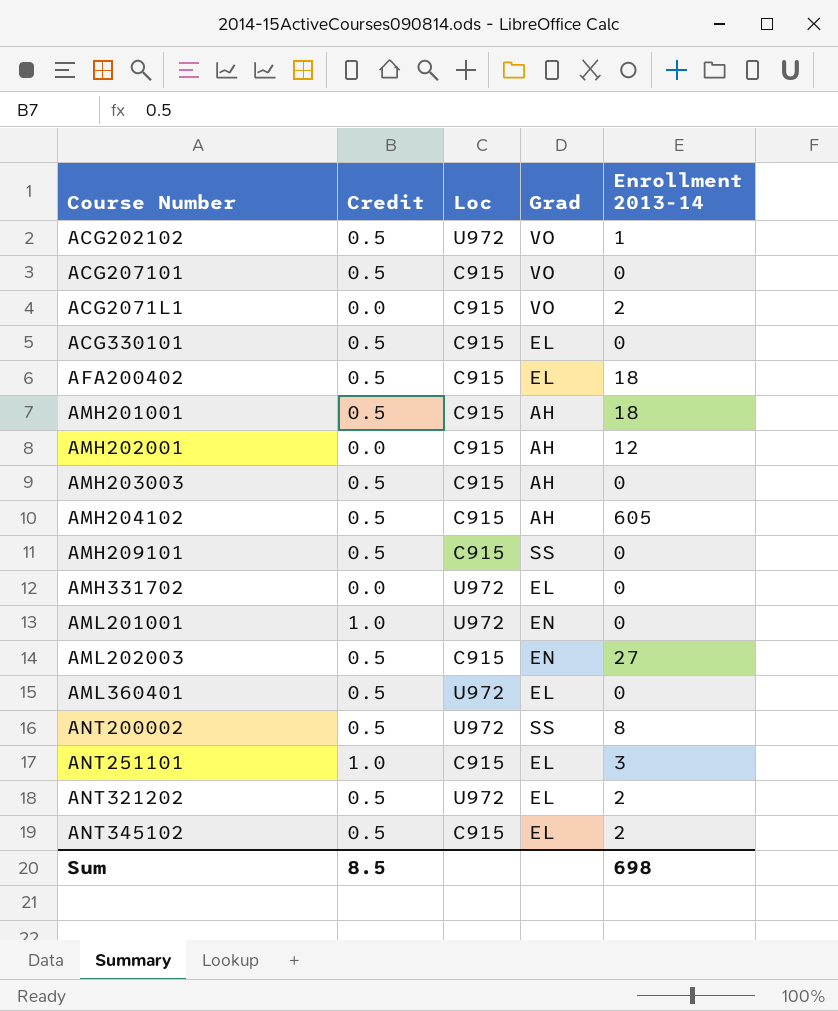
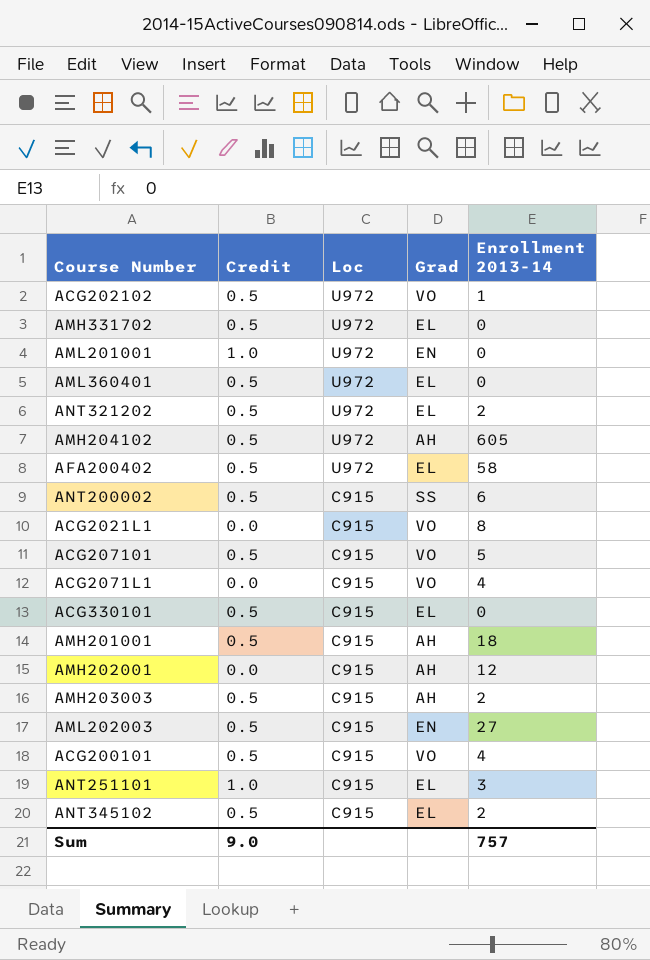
row order: none -> Loc descending
row AMH209101: 0.5 | C915 | SS | 0 -> none
AMH331702 | Credit: 0.0 -> 0.5
AMH204102 | Loc: C915 -> U972
AFA200402 | Loc: C915 -> U972
AFA200402 | Enrollment 2013-14: 18 -> 58
ANT200002 | Loc: U972 -> C915
ANT200002 | Enrollment 2013-14: 8 -> 6
row ACG2021L1: none -> 0.0 | C915 | VO | 8
ACG207101 | Enrollment 2013-14: 0 -> 5
ACG2071L1 | Enrollment 2013-14: 2 -> 4
AMH203003 | Enrollment 2013-14: 0 -> 2
row ACG200101: none -> 0.5 | C915 | VO | 4
Sum | Credit: 8.5 -> 9.0
Sum | Enrollment 2013-14: 698 -> 757

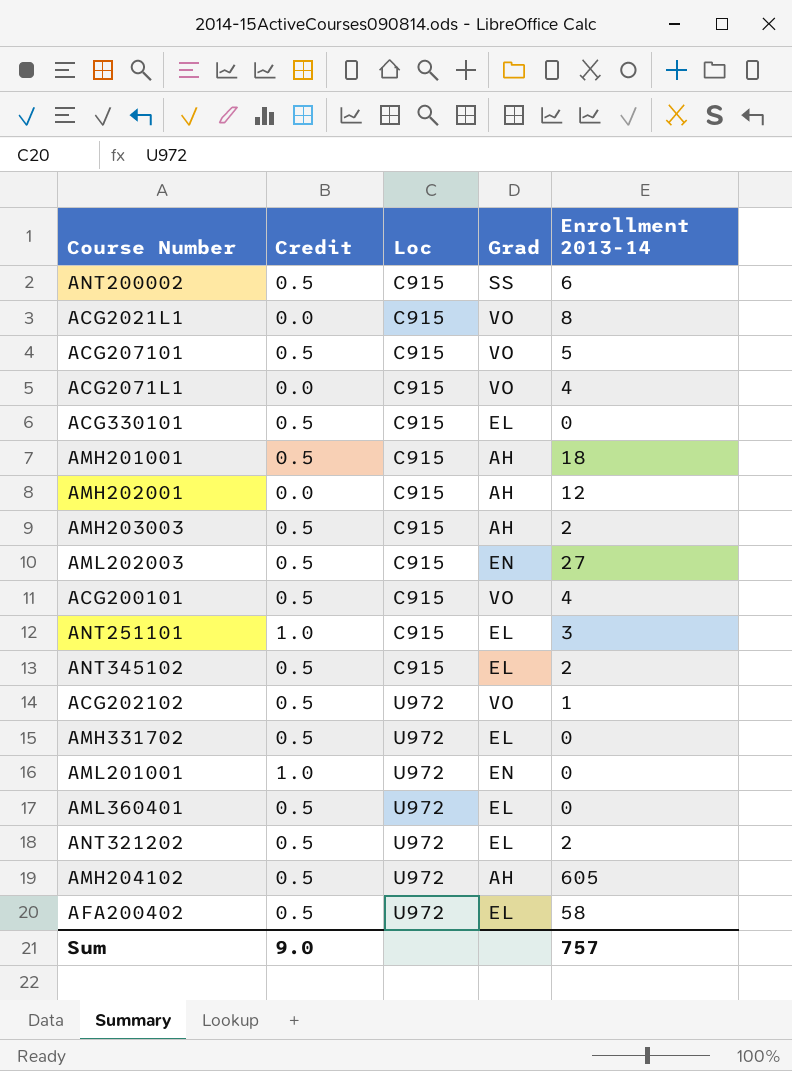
row order: Loc descending -> Loc ascending

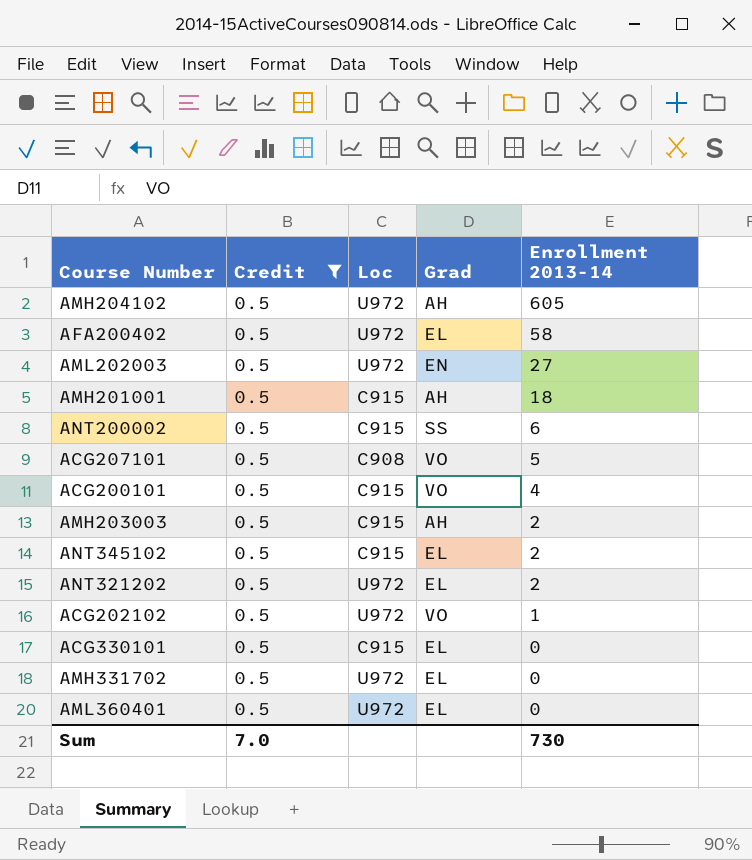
filter: none -> Credit = 0.5
row order: Loc ascending -> Enrollment 2013-14 descending
AML202003 | Loc: C915 -> U972
ACG207101 | Loc: C915 -> C908
Sum | Credit: 9.0 -> 7.0
Sum | Enrollment 2013-14: 757 -> 730

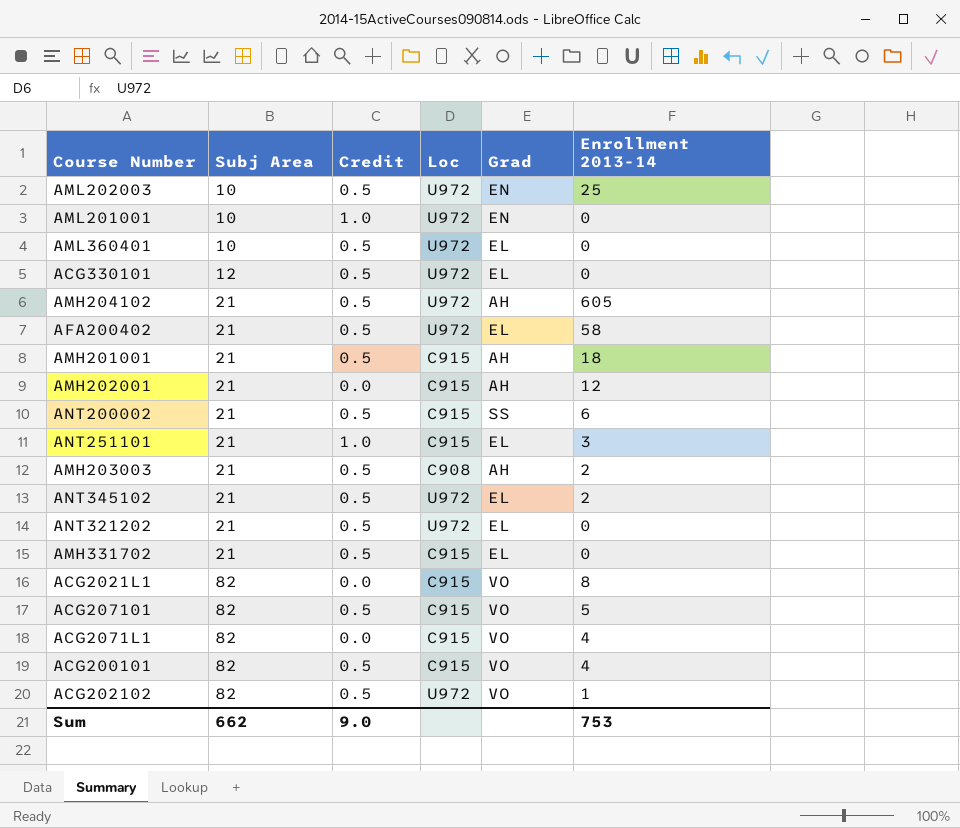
filter: Credit = 0.5 -> none
row order: Enrollment 2013-14 descending -> Subj Area ascending
column Subj Area | position: none -> 2
AML202003 | Enrollment 2013-14: 27 -> 25
ACG330101 | Loc: C915 -> U972
AMH203003 | Loc: C915 -> C908
ANT345102 | Loc: C915 -> U972
ANT321202 | Enrollment 2013-14: 2 -> 0
AMH331702 | Loc: U972 -> C915
ACG207101 | Loc: C908 -> C915
Sum | Credit: 7.0 -> 9.0
Sum | Enrollment 2013-14: 730 -> 753

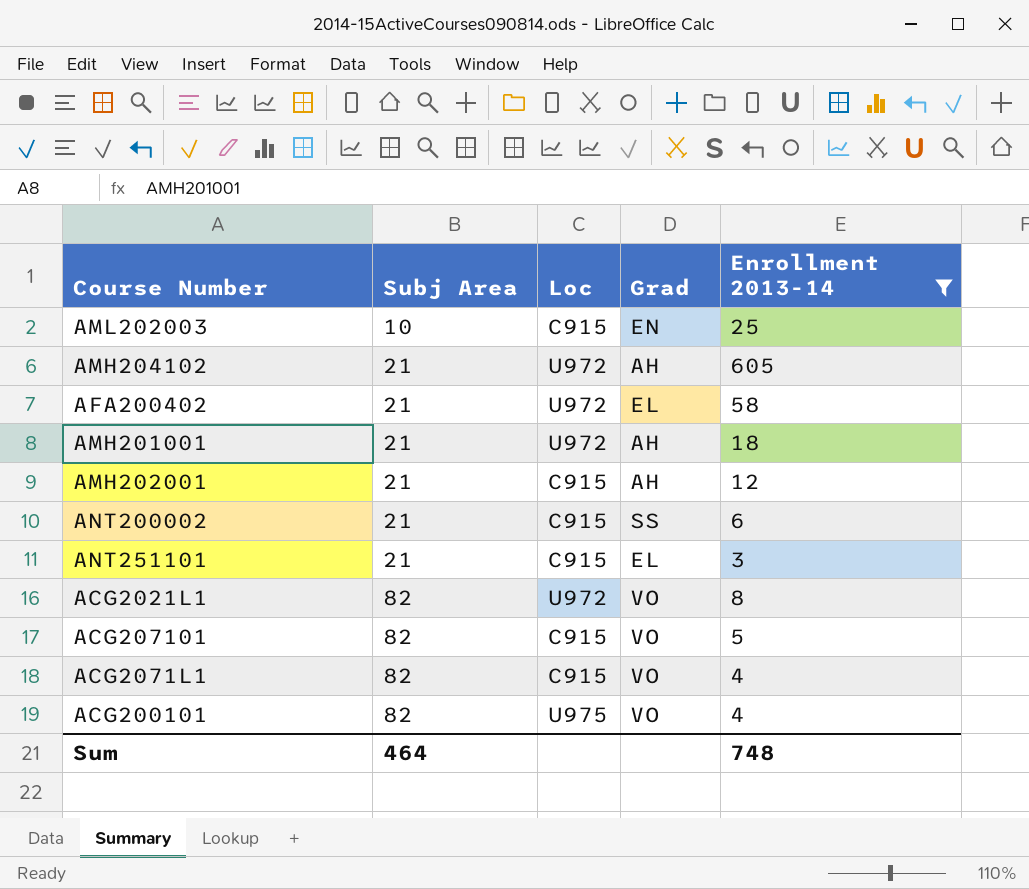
filter: none -> Enrollment 2013-14 >= 3
column Credit | position: 3 -> none
AML202003 | Loc: U972 -> C915
AMH201001 | Loc: C915 -> U972
ACG2021L1 | Loc: C915 -> U972
ACG200101 | Loc: C915 -> U975
Sum | Subj Area: 662 -> 464
Sum | Enrollment 2013-14: 753 -> 748

